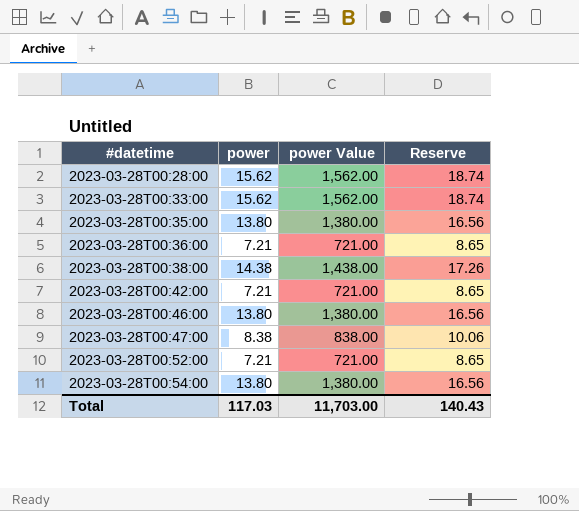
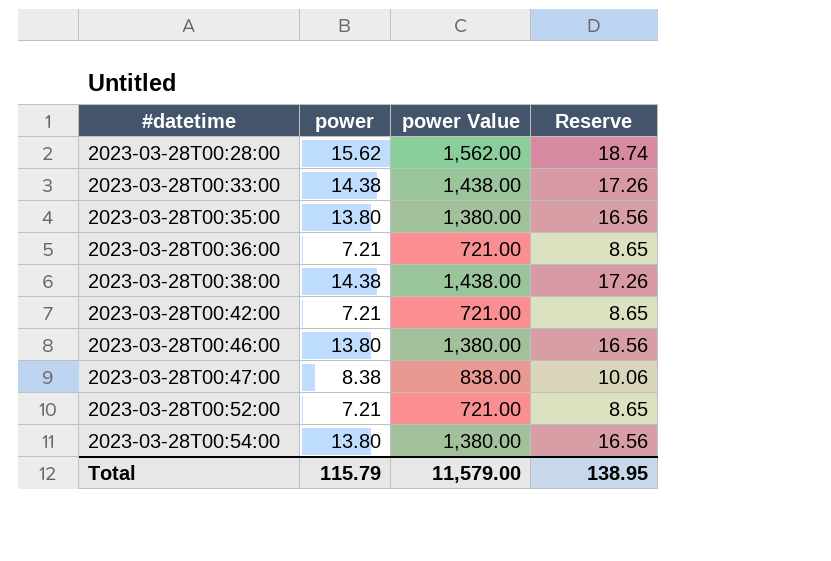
2023-03-28T00:33:00 | power: 15.62 -> 14.38
2023-03-28T00:33:00 | power Value: 1,562.00 -> 1,438.00
2023-03-28T00:33:00 | Reserve: 18.74 -> 17.26
Total | power: 117.03 -> 115.79
Total | power Value: 11,703.00 -> 11,579.00
Total | Reserve: 140.43 -> 138.95

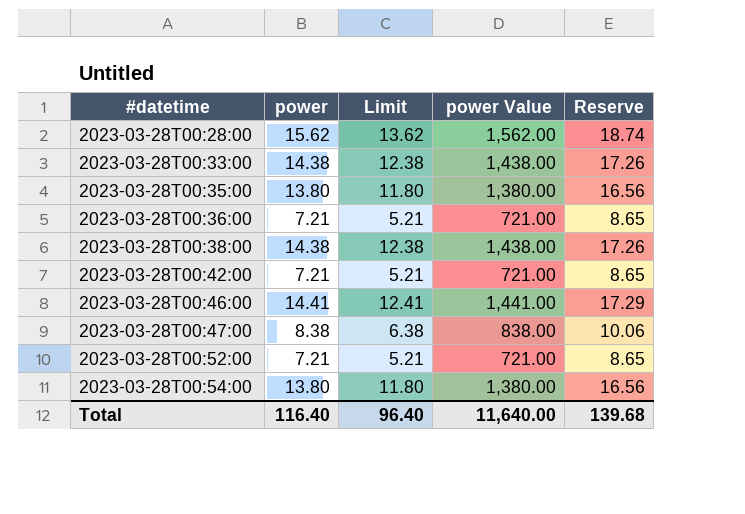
column Limit | formula: none -> [power] - 2
2023-03-28T00:46:00 | power: 13.80 -> 14.41
2023-03-28T00:46:00 | power Value: 1,380.00 -> 1,441.00
2023-03-28T00:46:00 | Reserve: 16.56 -> 17.29
Total | power: 115.79 -> 116.40
Total | power Value: 11,579.00 -> 11,640.00
Total | Reserve: 138.95 -> 139.68

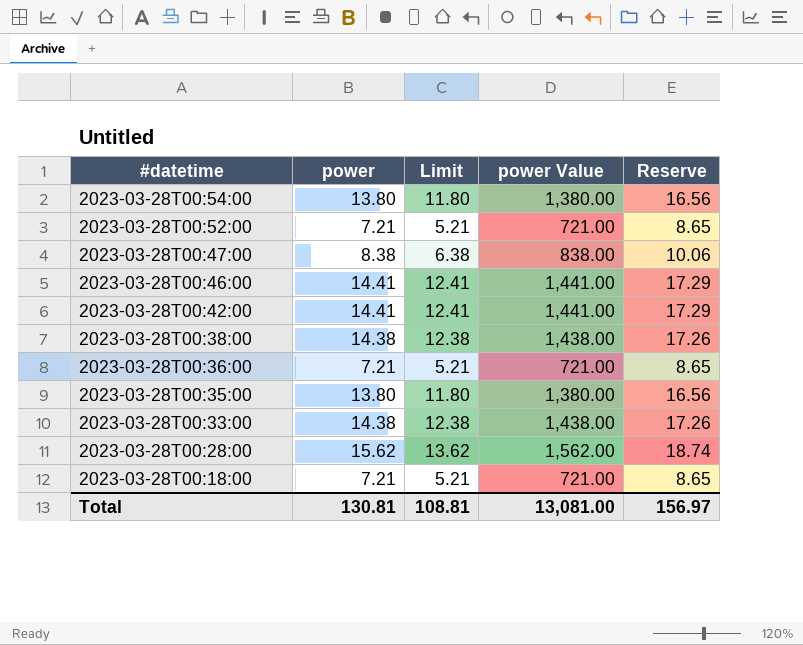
row order: #datetime ascending -> #datetime descending
2023-03-28T00:42:00 | power: 7.21 -> 14.41
2023-03-28T00:42:00 | Limit: 5.21 -> 12.41
2023-03-28T00:42:00 | power Value: 721.00 -> 1,441.00
2023-03-28T00:42:00 | Reserve: 8.65 -> 17.29
row 2023-03-28T00:18:00: none -> 7.21 | 5.21 | 721.00 | 8.65
Total | power: 116.40 -> 130.81
Total | Limit: 96.40 -> 108.81
Total | power Value: 11,640.00 -> 13,081.00
Total | Reserve: 139.68 -> 156.97

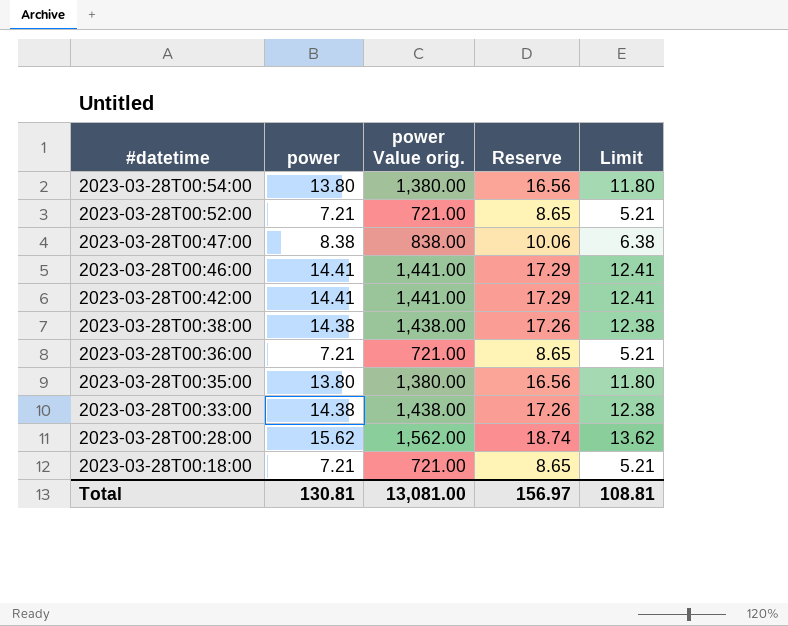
column name: power Value -> power Value orig.
column Limit | position: 3 -> 5

